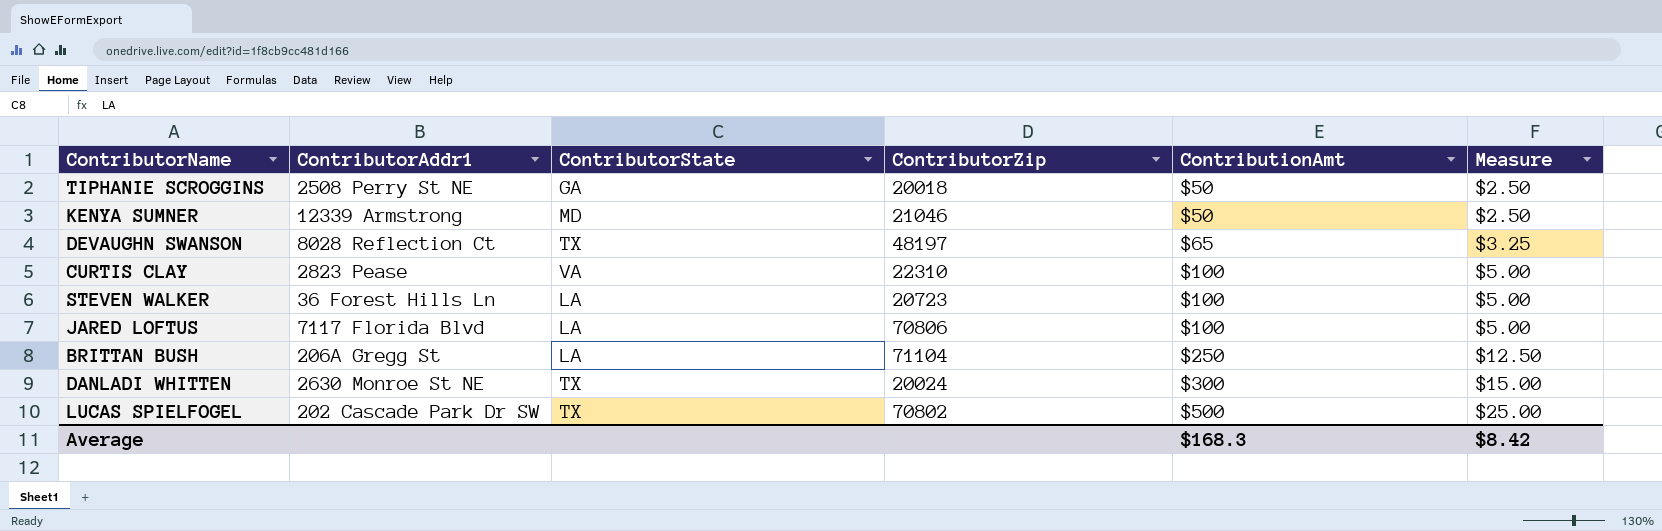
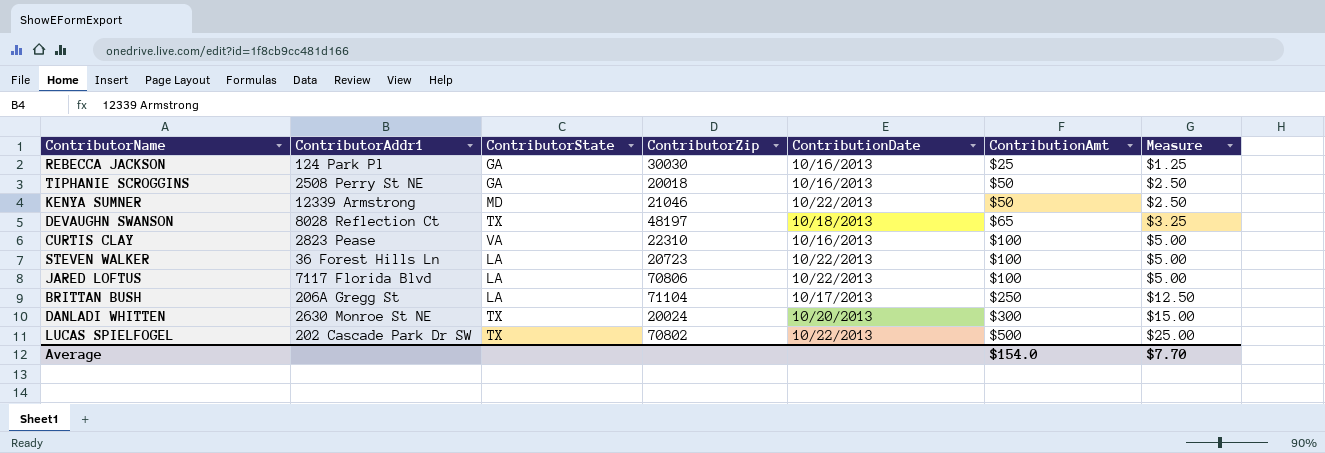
column ContributionDate | position: none -> 5
row REBECCA JACKSON: none -> 124 Park Pl | GA | 30030 | 10/16/2013 | $25 | $1.25
Average | ContributionAmt: $168.3 -> $154.0
Average | Measure: $8.42 -> $7.70

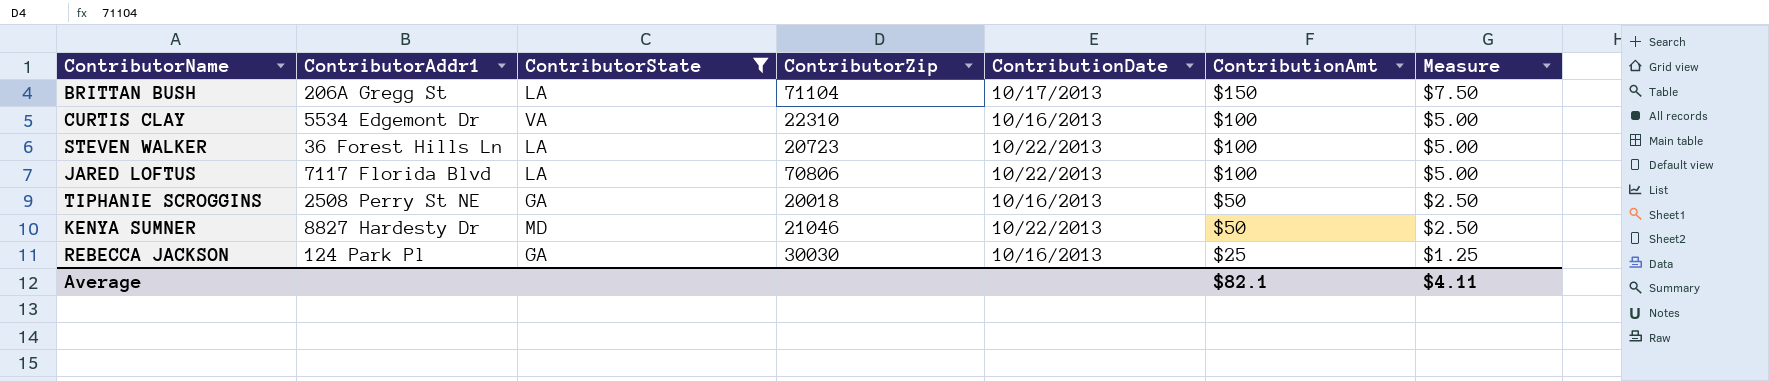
filter: none -> ContributorState != TX
row order: ContributionAmt ascending -> ContributionAmt descending
BRITTAN BUSH | ContributionAmt: $250 -> $150
BRITTAN BUSH | Measure: $12.50 -> $7.50
CURTIS CLAY | ContributorAddr1: 2823 Pease -> 5534 Edgemont Dr
KENYA SUMNER | ContributorAddr1: 12339 Armstrong -> 8827 Hardesty Dr
Average | ContributionAmt: $154.0 -> $82.1
Average | Measure: $7.70 -> $4.11

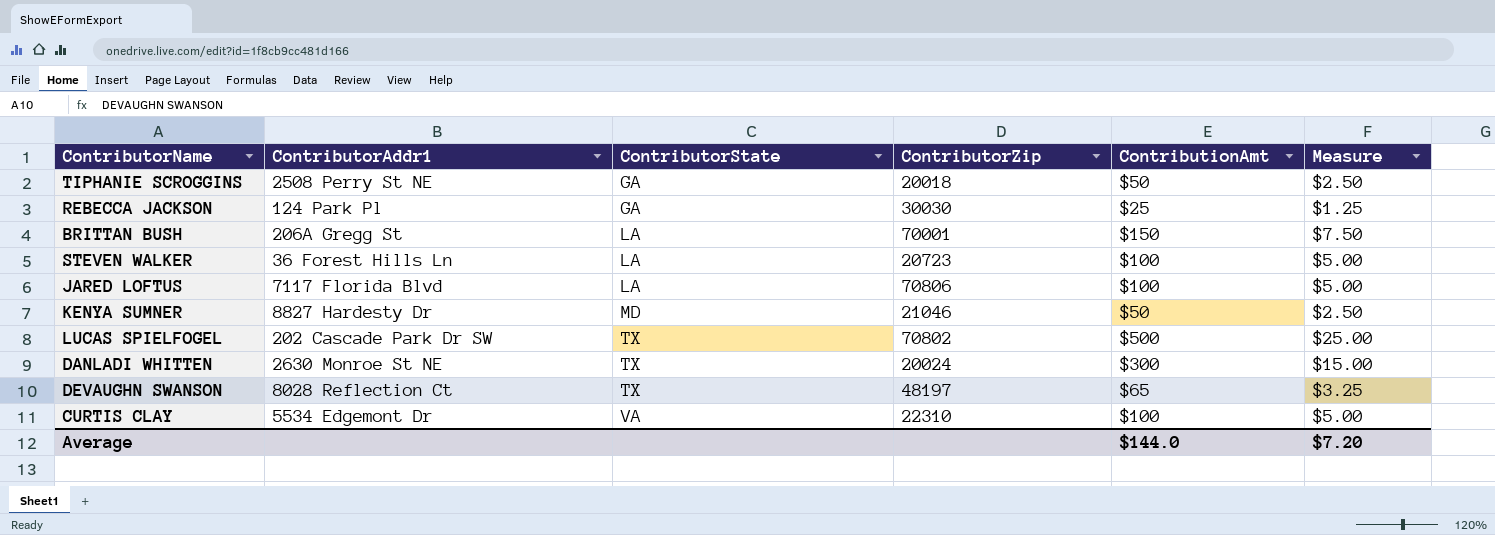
filter: ContributorState != TX -> none
row order: ContributionAmt descending -> ContributorState ascending
column ContributionDate | position: 5 -> none
BRITTAN BUSH | ContributorZip: 71104 -> 70001
Average | ContributionAmt: $82.1 -> $144.0
Average | Measure: $4.11 -> $7.20

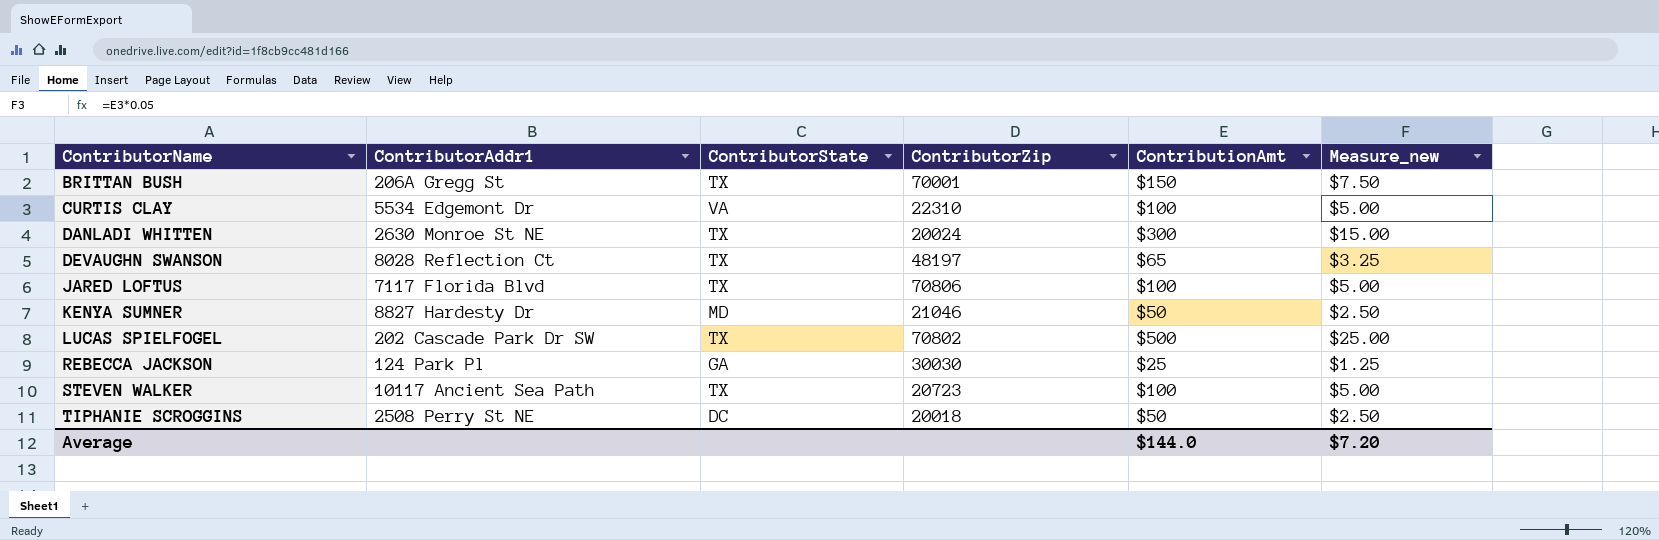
row order: ContributorState ascending -> ContributorName ascending
column name: Measure -> Measure_new
BRITTAN BUSH | ContributorState: LA -> TX
JARED LOFTUS | ContributorState: LA -> TX
STEVEN WALKER | ContributorAddr1: 36 Forest Hills Ln -> 10117 Ancient Sea Path
STEVEN WALKER | ContributorState: LA -> TX
TIPHANIE SCROGGINS | ContributorState: GA -> DC

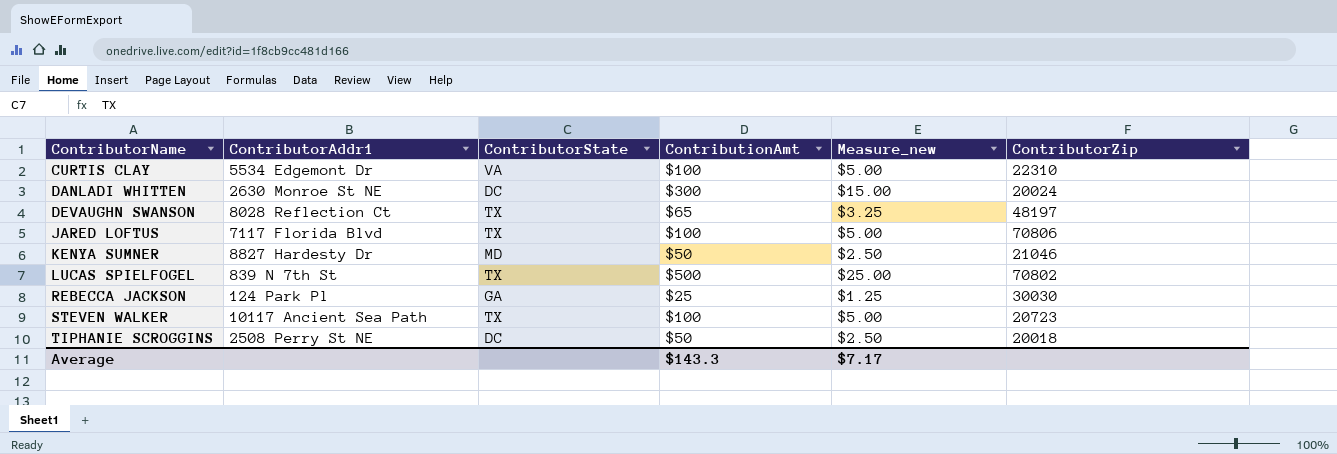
column ContributorZip | position: 4 -> 6
row BRITTAN BUSH: 206A Gregg St | TX | 70001 | $150 | $7.50 -> none
DANLADI WHITTEN | ContributorState: TX -> DC
LUCAS SPIELFOGEL | ContributorAddr1: 202 Cascade Park Dr SW -> 839 N 7th St
Average | ContributionAmt: $144.0 -> $143.3
Average | Measure_new: $7.20 -> $7.17

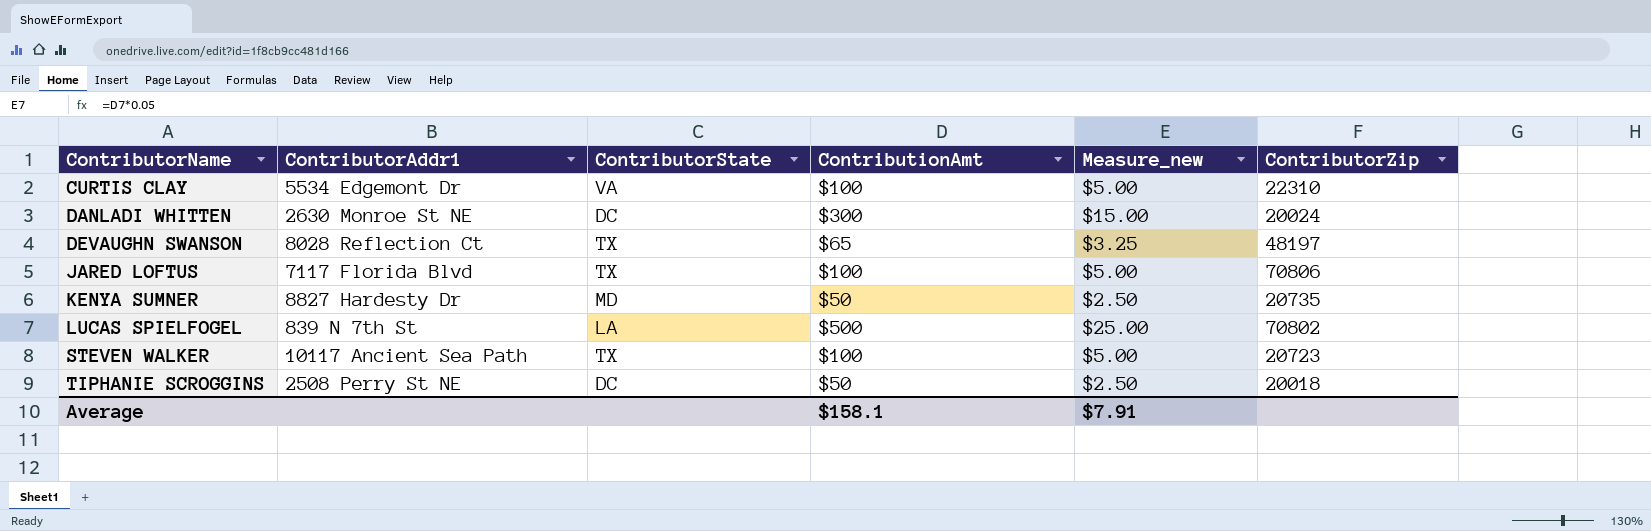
row REBECCA JACKSON: 124 Park Pl | GA | $25 | $1.25 | 30030 -> none
KENYA SUMNER | ContributorZip: 21046 -> 20735
LUCAS SPIELFOGEL | ContributorState: TX -> LA
Average | ContributionAmt: $143.3 -> $158.1
Average | Measure_new: $7.17 -> $7.91

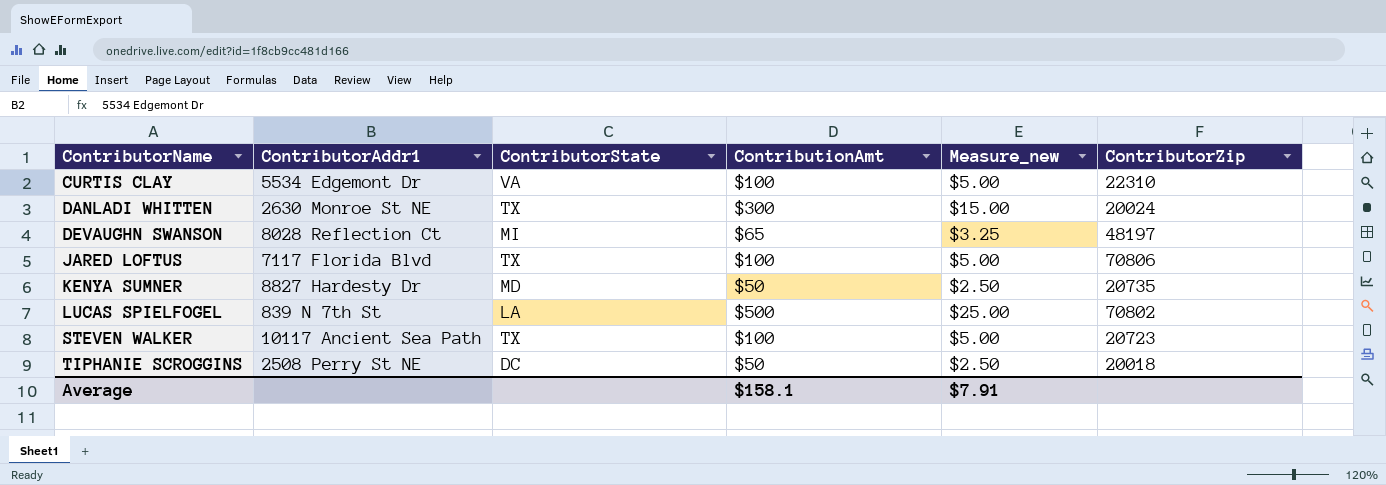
DANLADI WHITTEN | ContributorState: DC -> TX
DEVAUGHN SWANSON | ContributorState: TX -> MI

